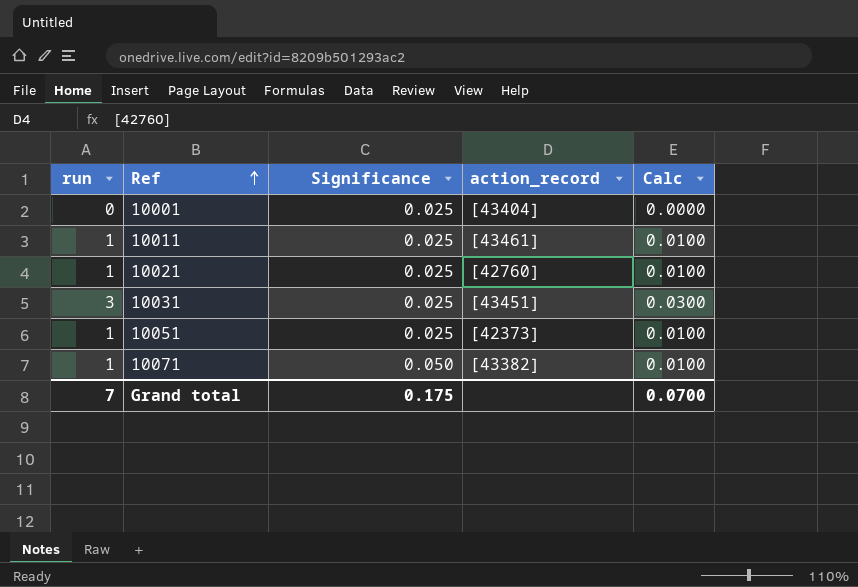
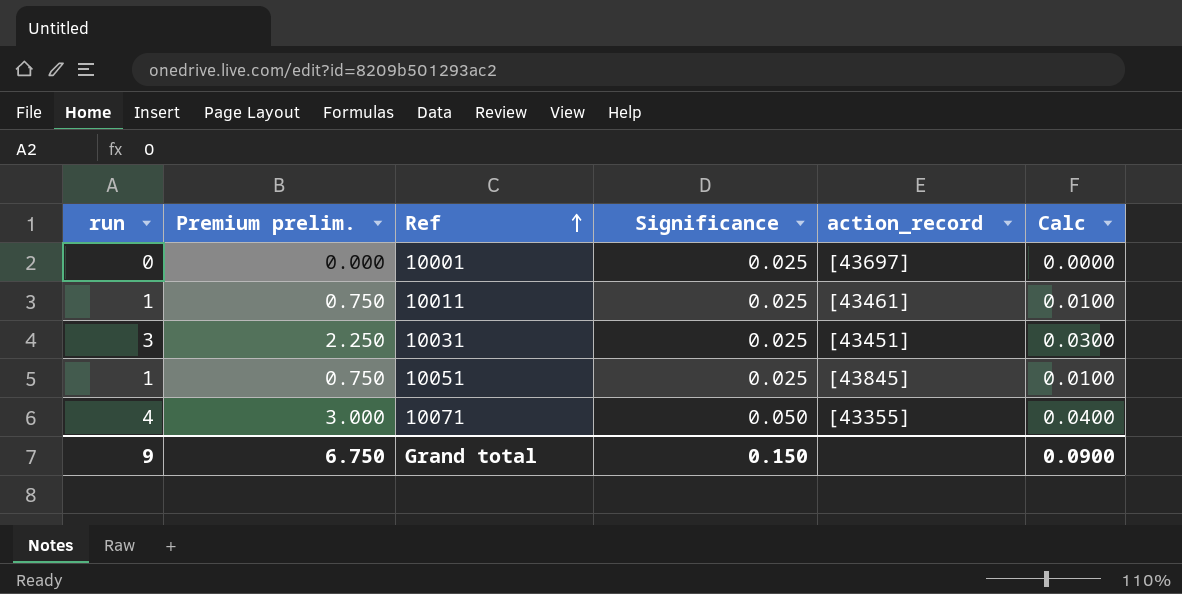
column Premium prelim. | formula: none -> [run] * 0.75
row 10021: 1 | 0.025 | [42760] | 0.0100 -> none
10001 | action_record: [43404] -> [43697]
10051 | action_record: [42373] -> [43845]
10071 | run: 1 -> 4
10071 | action_record: [43382] -> [43355]
10071 | Calc: 0.0100 -> 0.0400
Grand total | run: 7 -> 9
Grand total | Significance: 0.175 -> 0.150
Grand total | Calc: 0.0700 -> 0.0900

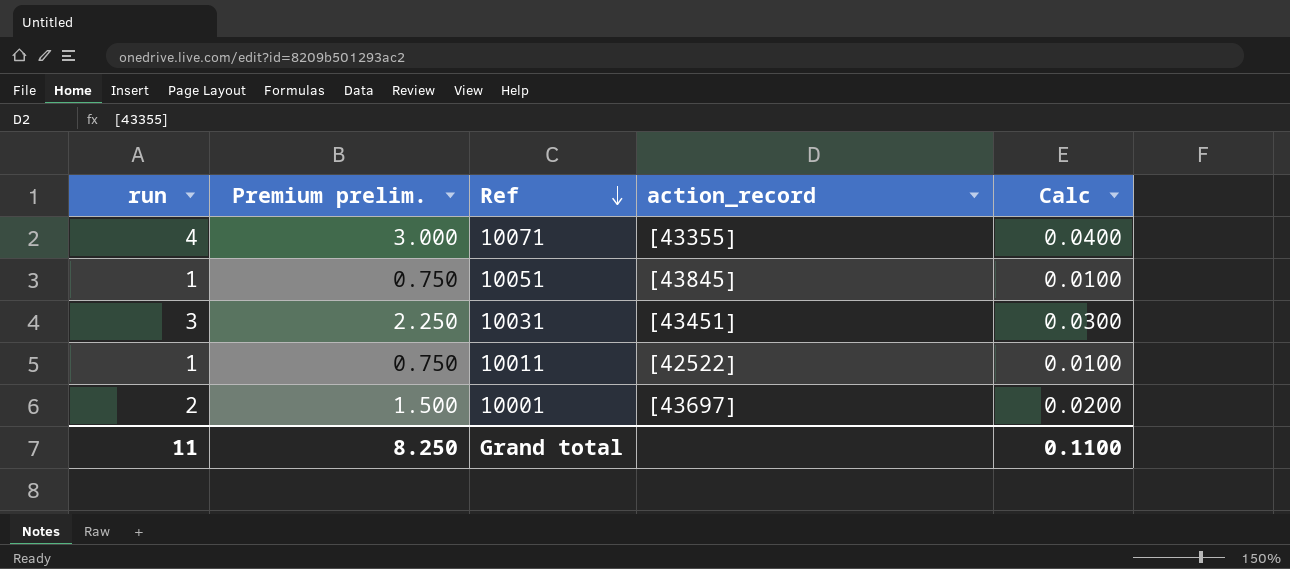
row order: Ref ascending -> Ref descending
column Significance | position: 4 -> none
10011 | action_record: [43461] -> [42522]
10001 | run: 0 -> 2
10001 | Premium prelim.: 0.000 -> 1.500
10001 | Calc: 0.0000 -> 0.0200
Grand total | run: 9 -> 11
Grand total | Premium prelim.: 6.750 -> 8.250
Grand total | Calc: 0.0900 -> 0.1100

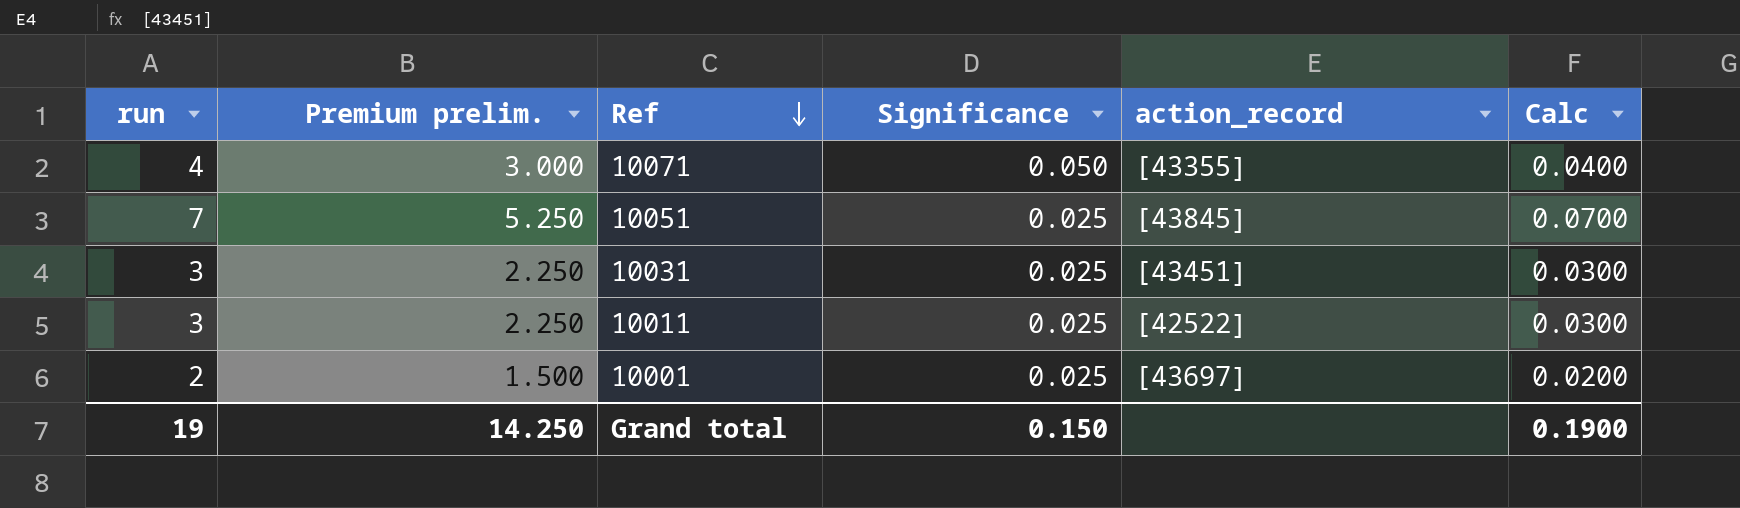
column Significance | position: none -> 4
10051 | run: 1 -> 7
10051 | Premium prelim.: 0.750 -> 5.250
10051 | Calc: 0.0100 -> 0.0700
10011 | run: 1 -> 3
10011 | Premium prelim.: 0.750 -> 2.250
10011 | Calc: 0.0100 -> 0.0300
Grand total | run: 11 -> 19
Grand total | Premium prelim.: 8.250 -> 14.250
Grand total | Calc: 0.1100 -> 0.1900

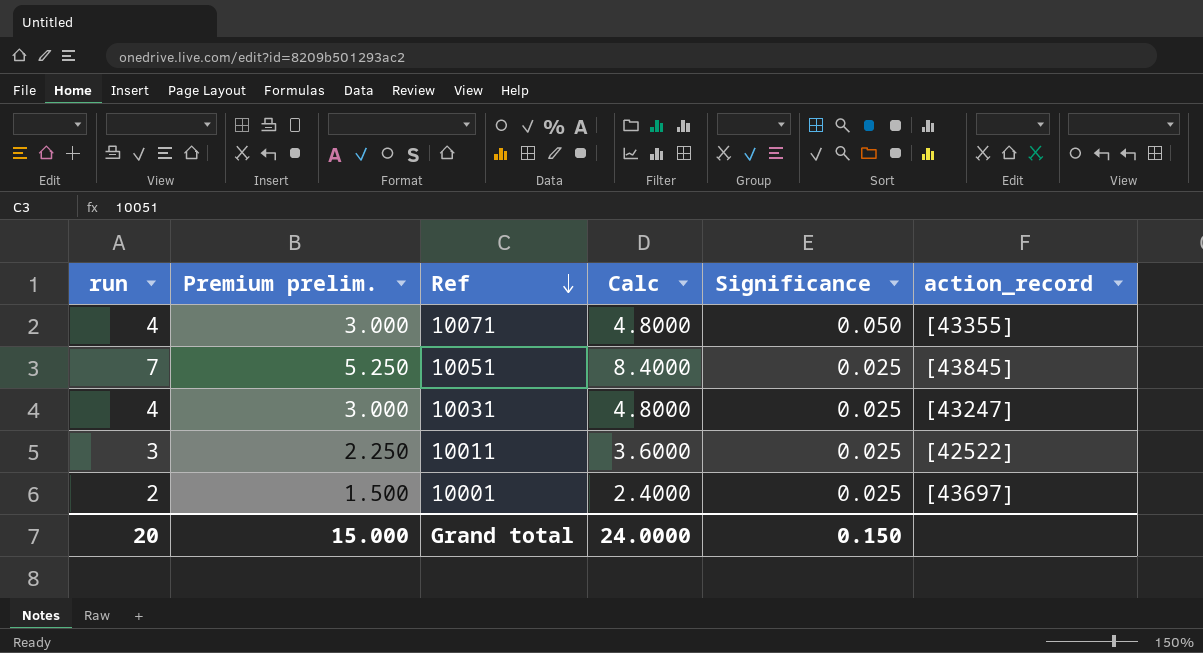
column Calc | formula: [run] * 0.01 -> [run] * 1.2
column Calc | position: 6 -> 4
10031 | run: 3 -> 4
10031 | Premium prelim.: 2.250 -> 3.000
10031 | action_record: [43451] -> [43247]
Grand total | run: 19 -> 20
Grand total | Premium prelim.: 14.250 -> 15.000
Grand total | Calc: 0.1900 -> 24.0000

